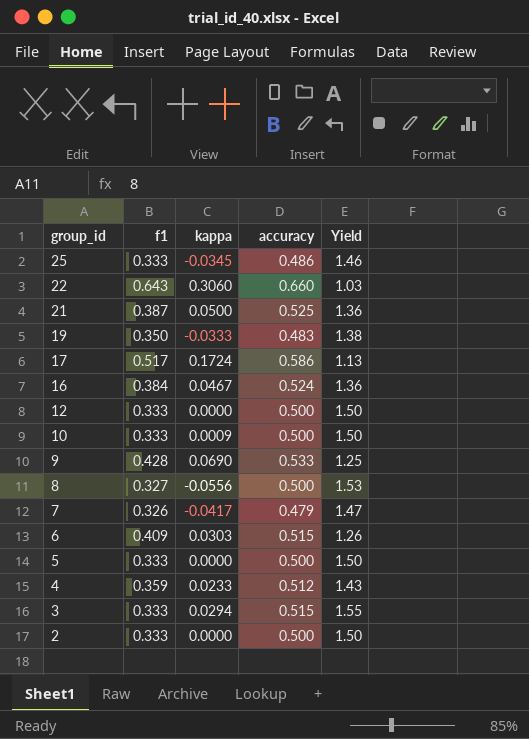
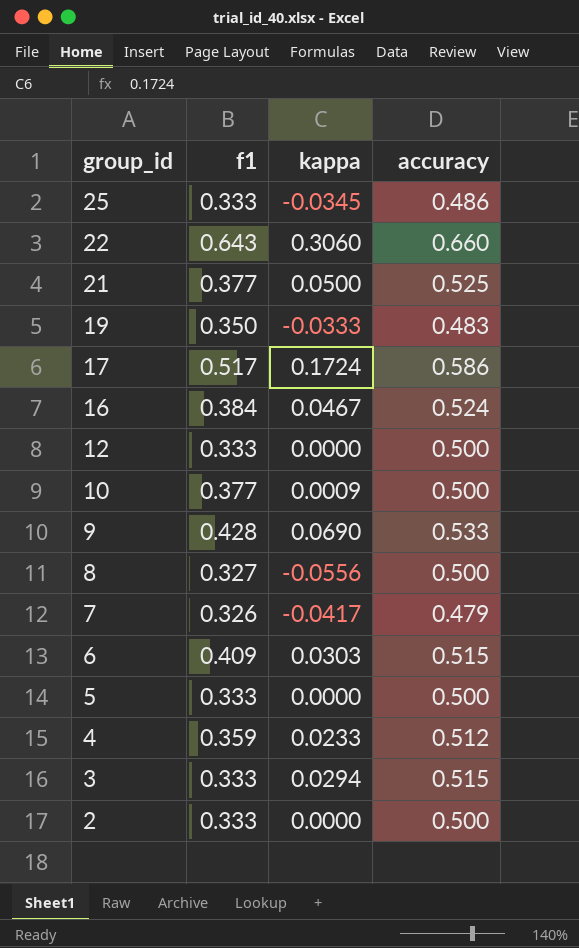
column Yield | formula: [accuracy] / [f1] -> none
21 | f1: 0.387 -> 0.377
10 | f1: 0.333 -> 0.377

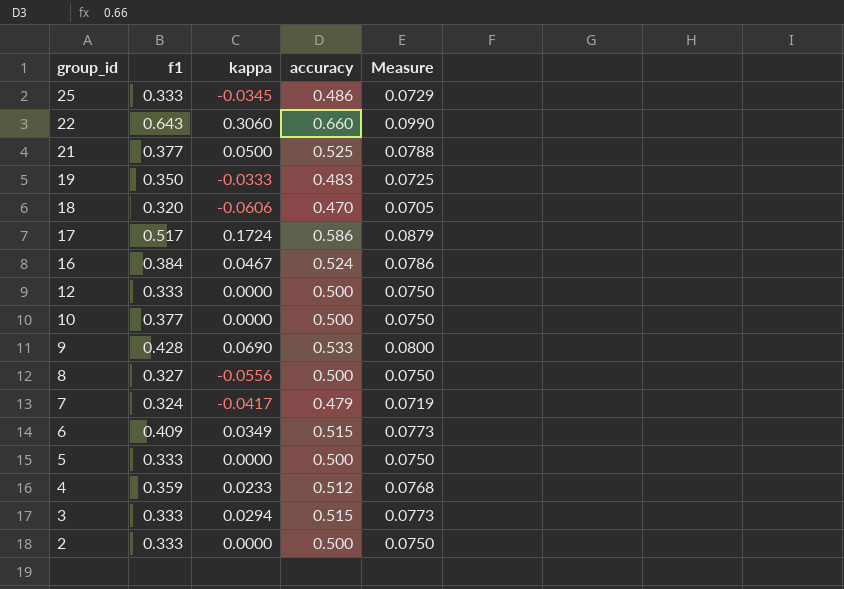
column Measure | formula: none -> [accuracy] * 0.15
row 18: none -> 0.320 | -0.0606 | 0.470 | 0.0705
10 | kappa: 0.0009 -> 0.0000
7 | f1: 0.326 -> 0.324
6 | kappa: 0.0303 -> 0.0349

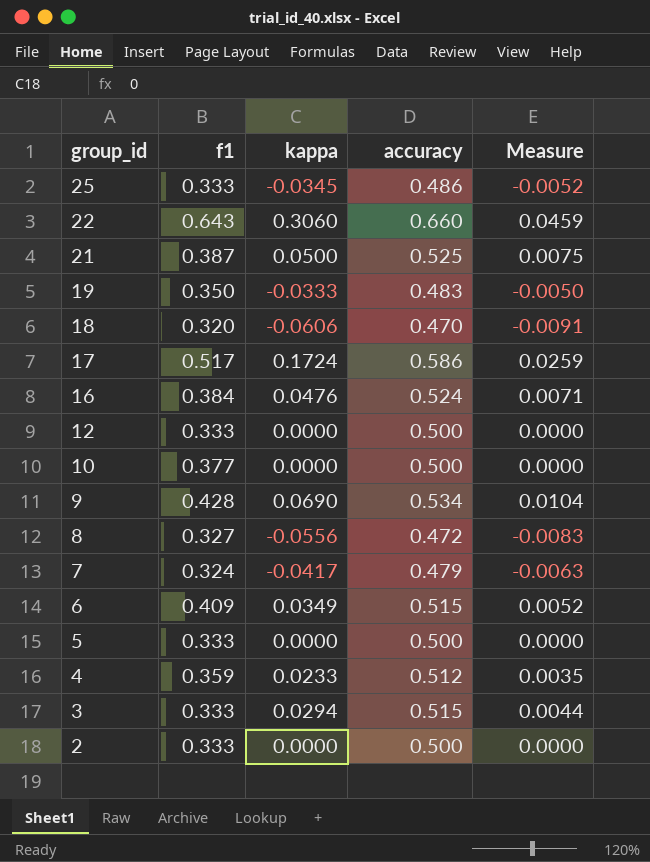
column Measure | formula: [accuracy] * 0.15 -> [kappa] * 0.15
21 | f1: 0.377 -> 0.387
16 | kappa: 0.0467 -> 0.0476
9 | accuracy: 0.533 -> 0.534
8 | accuracy: 0.500 -> 0.472

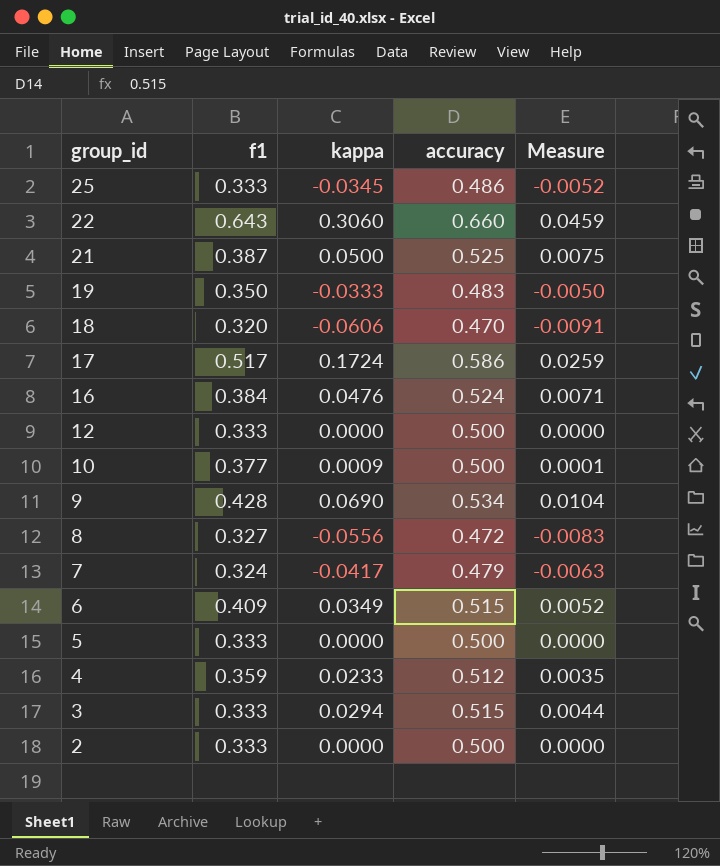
10 | kappa: 0.0000 -> 0.0009
10 | Measure: 0.0000 -> 0.0001

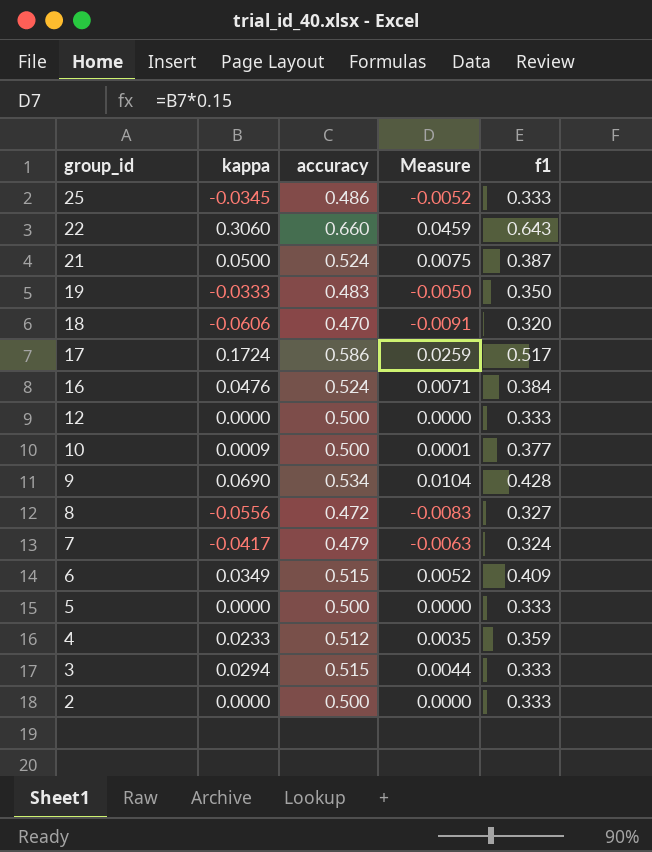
column f1 | position: 2 -> 5
21 | accuracy: 0.525 -> 0.524

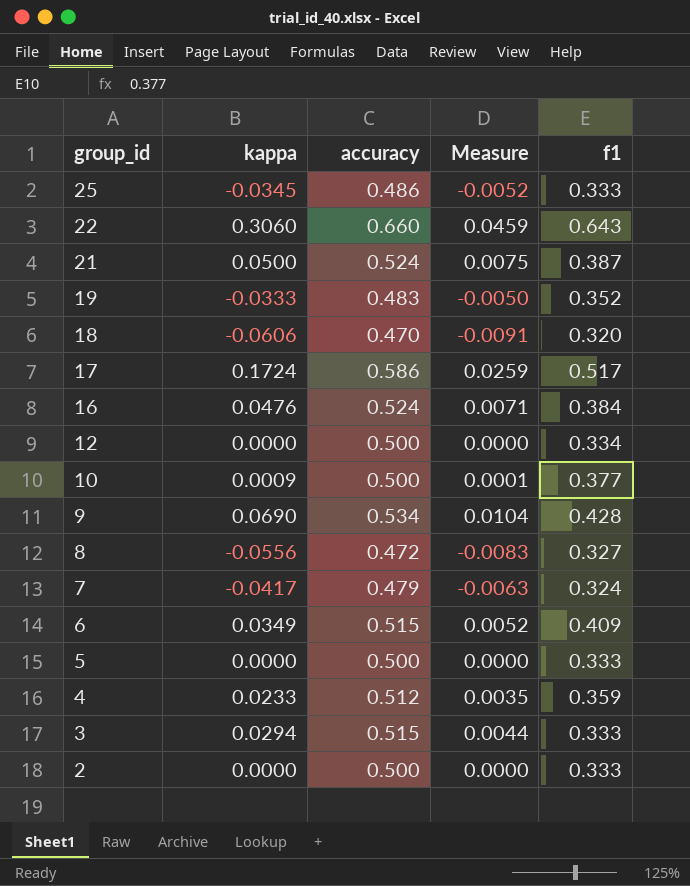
19 | f1: 0.350 -> 0.352
12 | f1: 0.333 -> 0.334

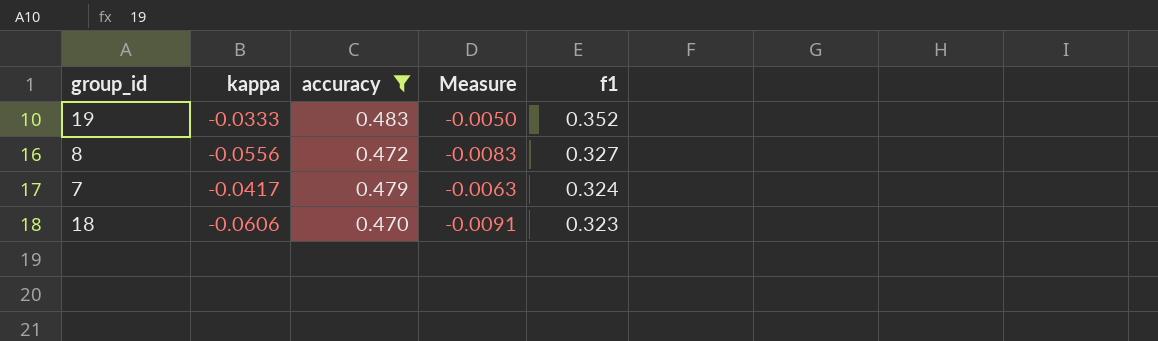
filter: none -> accuracy <= 0.483
row order: group_id descending -> f1 descending
18 | f1: 0.320 -> 0.323

